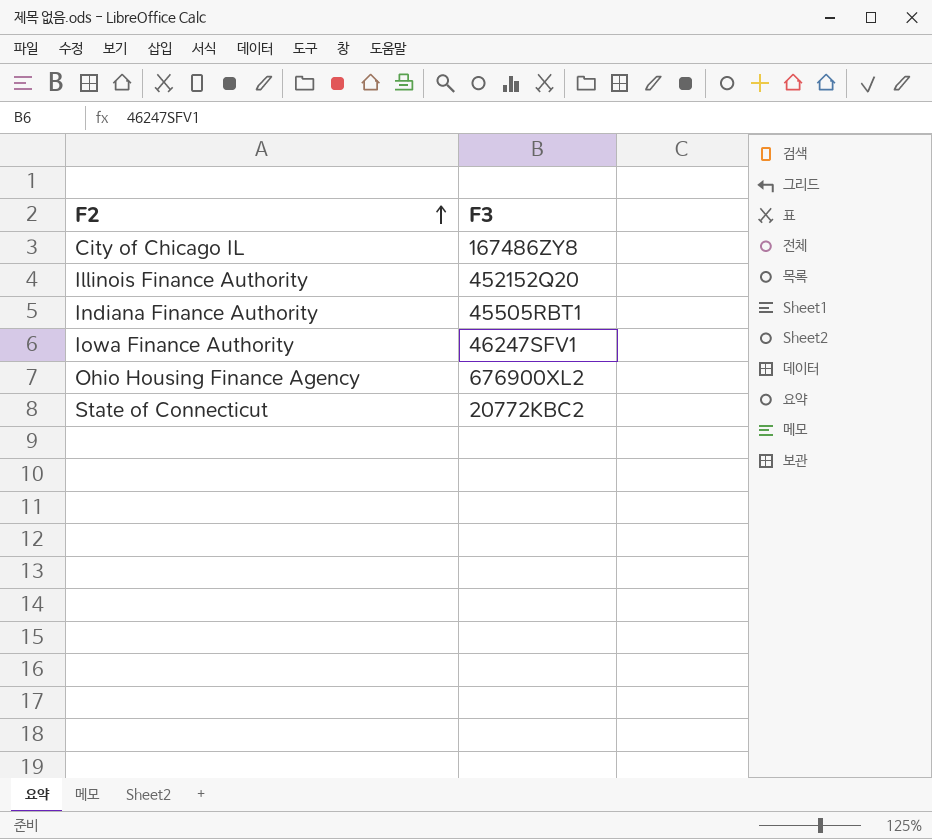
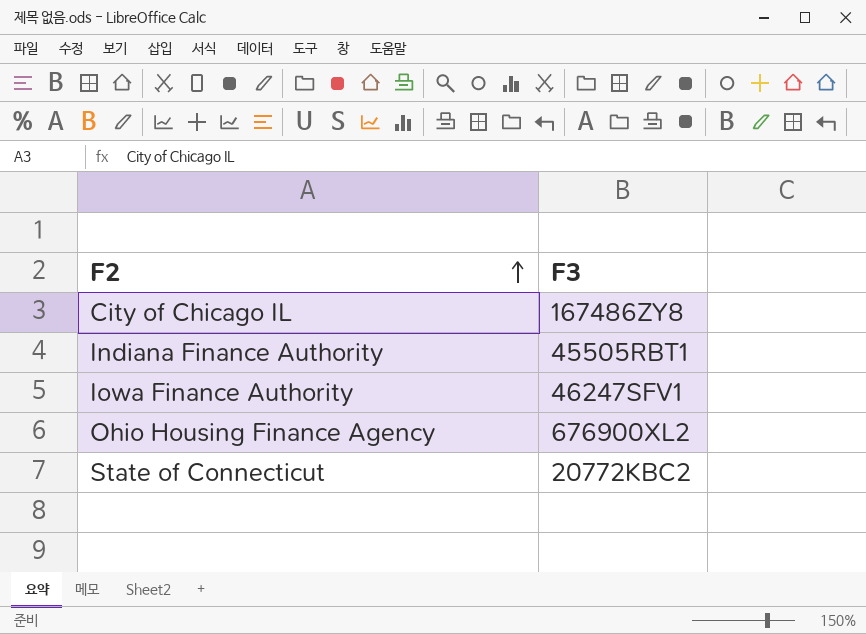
row Illinois Finance Authority: 452152Q20 -> none

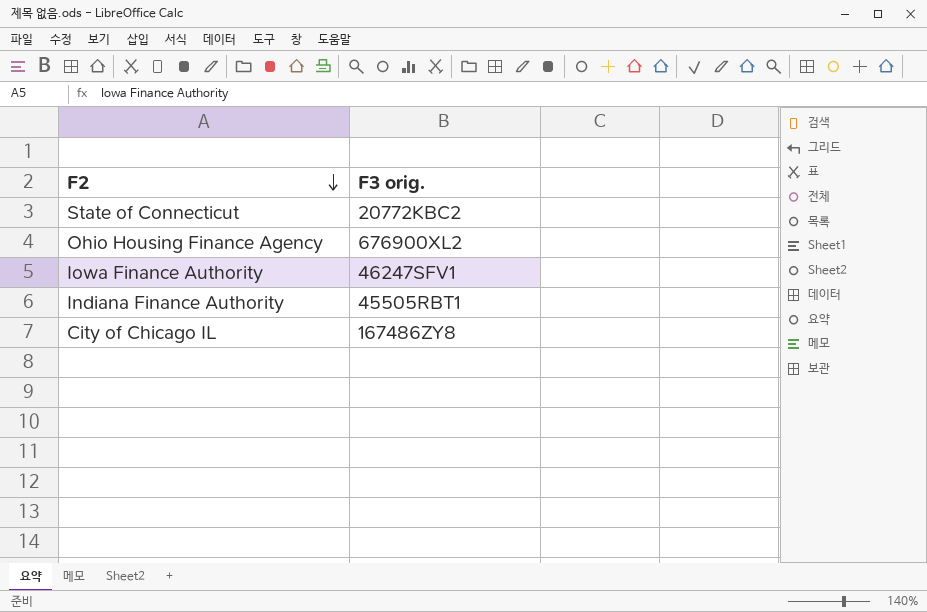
row order: F2 ascending -> F2 descending
column name: F3 -> F3 orig.

